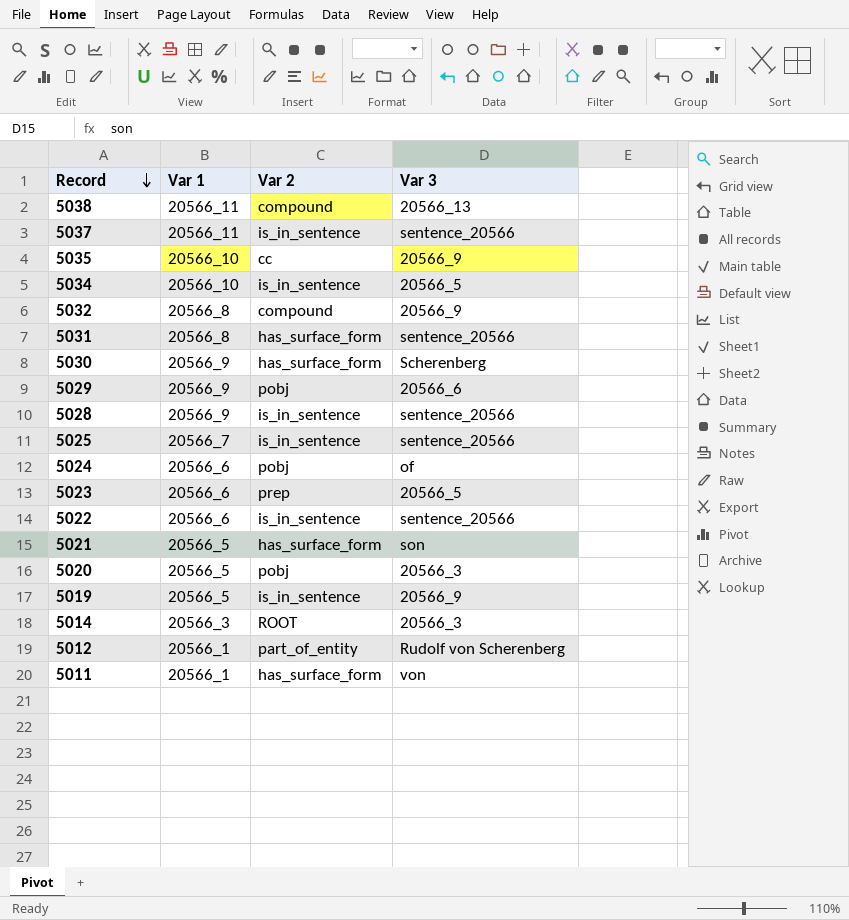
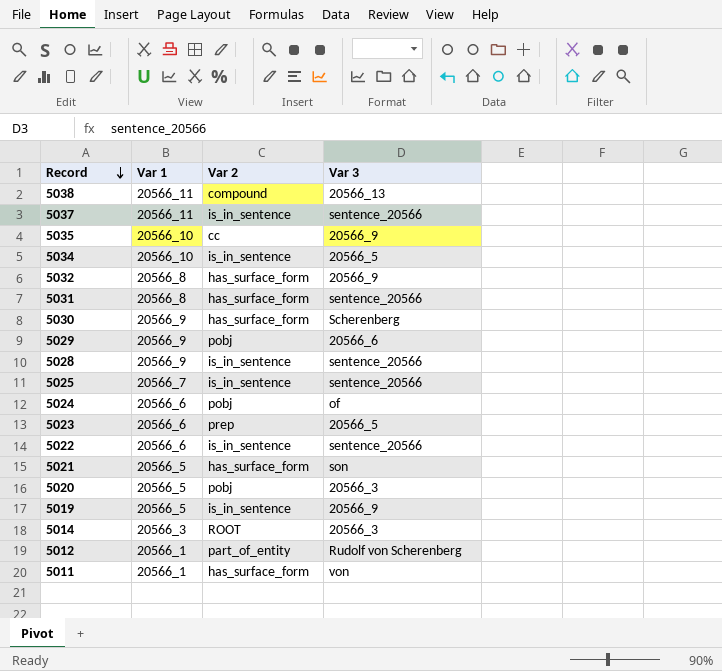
5032 | Var 2: compound -> has_surface_form

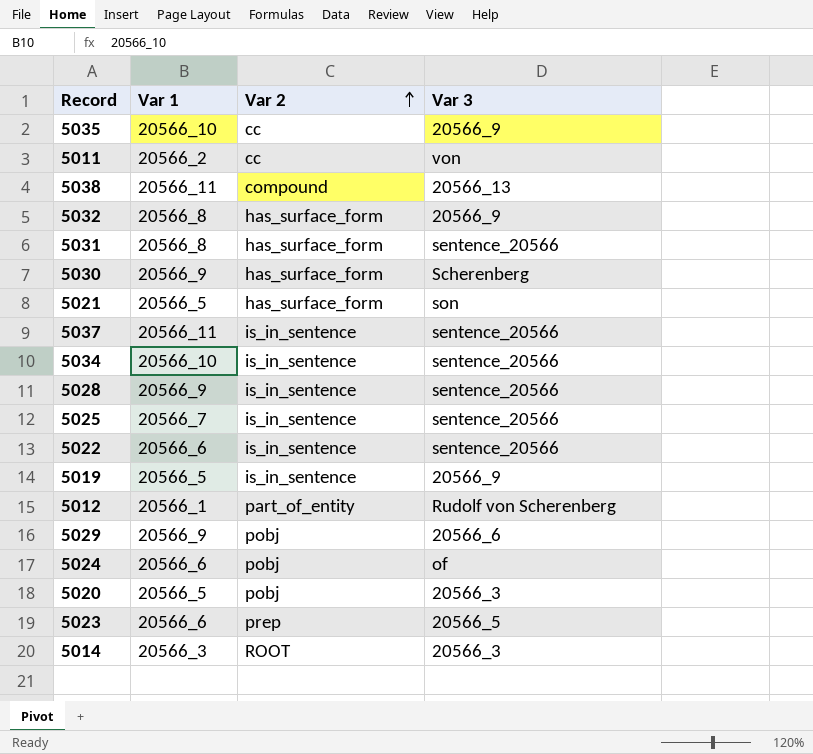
row order: Record descending -> Var 2 ascending
5011 | Var 1: 20566_1 -> 20566_2
5011 | Var 2: has_surface_form -> cc
5034 | Var 3: 20566_5 -> sentence_20566

